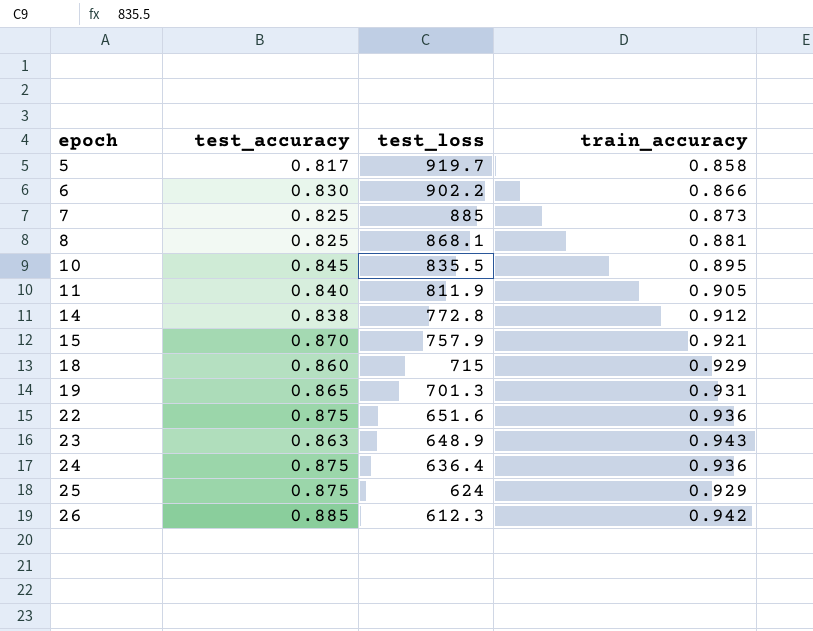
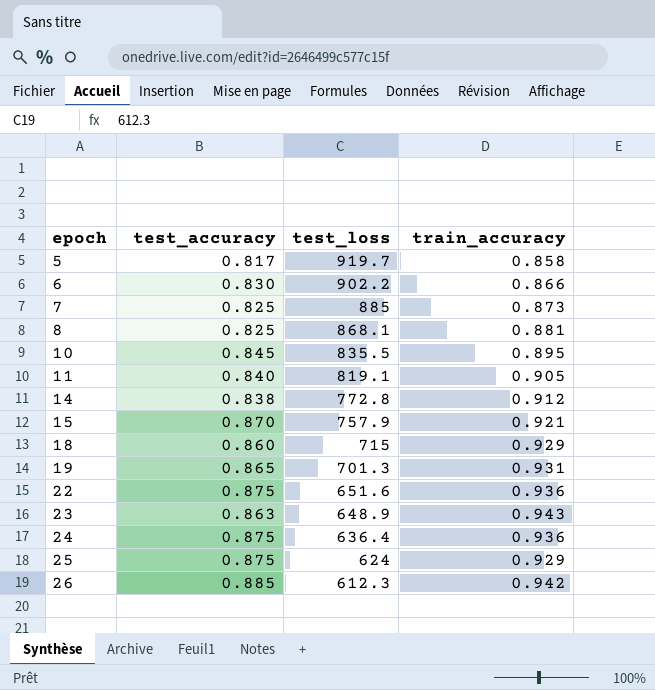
11 | test_loss: 811.9 -> 819.1

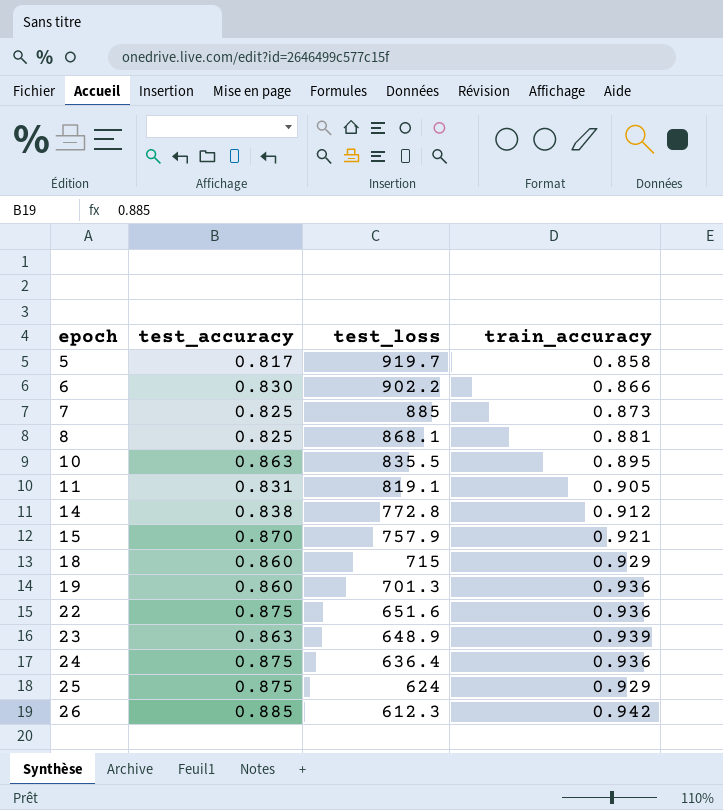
10 | test_accuracy: 0.845 -> 0.863
11 | test_accuracy: 0.840 -> 0.831
19 | test_accuracy: 0.865 -> 0.860
19 | train_accuracy: 0.931 -> 0.936
23 | train_accuracy: 0.943 -> 0.939

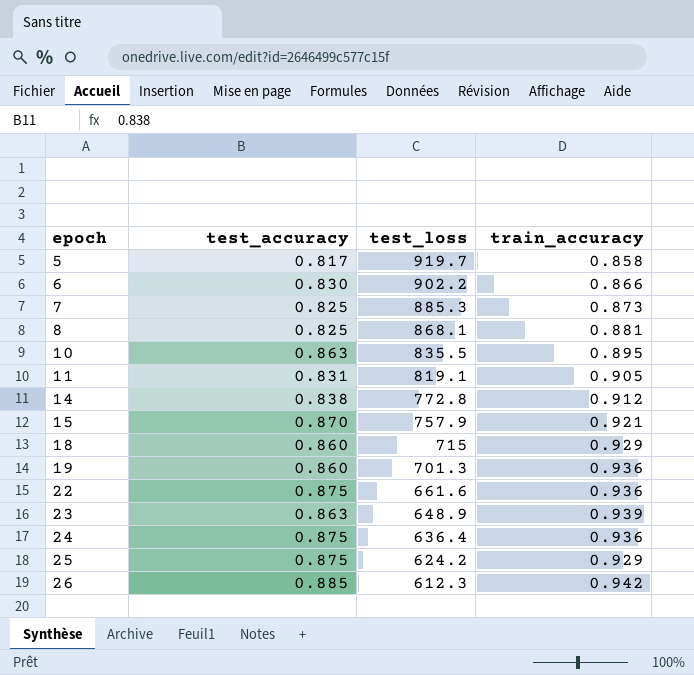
7 | test_loss: 885 -> 885.3
22 | test_loss: 651.6 -> 661.6
25 | test_loss: 624 -> 624.2

